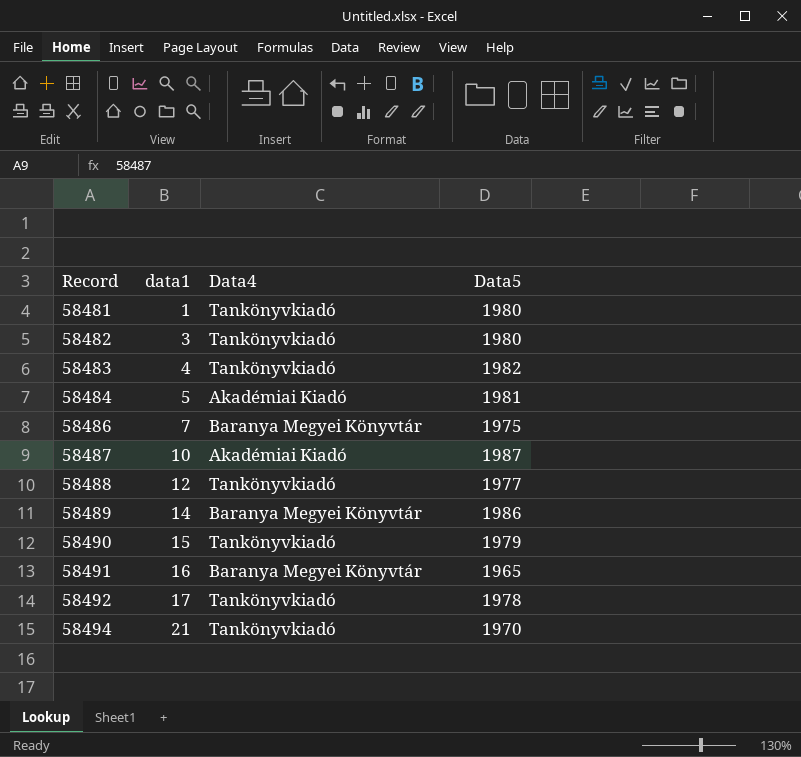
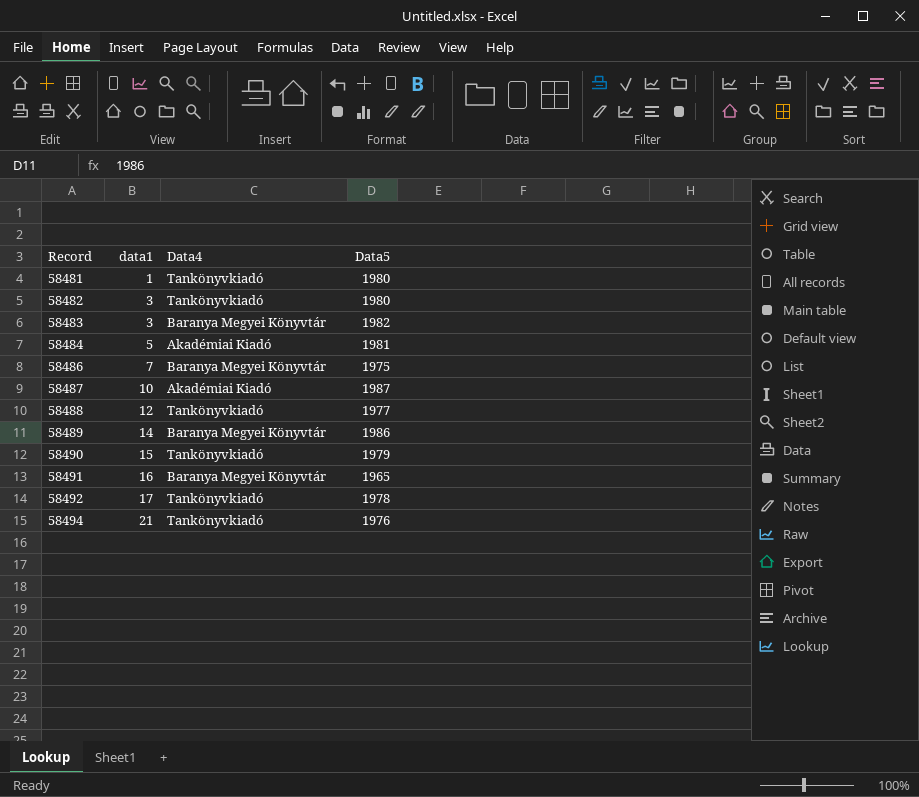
58483 | data1: 4 -> 3
58483 | Data4: Tankönyvkiadó -> Baranya Megyei Könyvtár
58494 | Data5: 1970 -> 1976

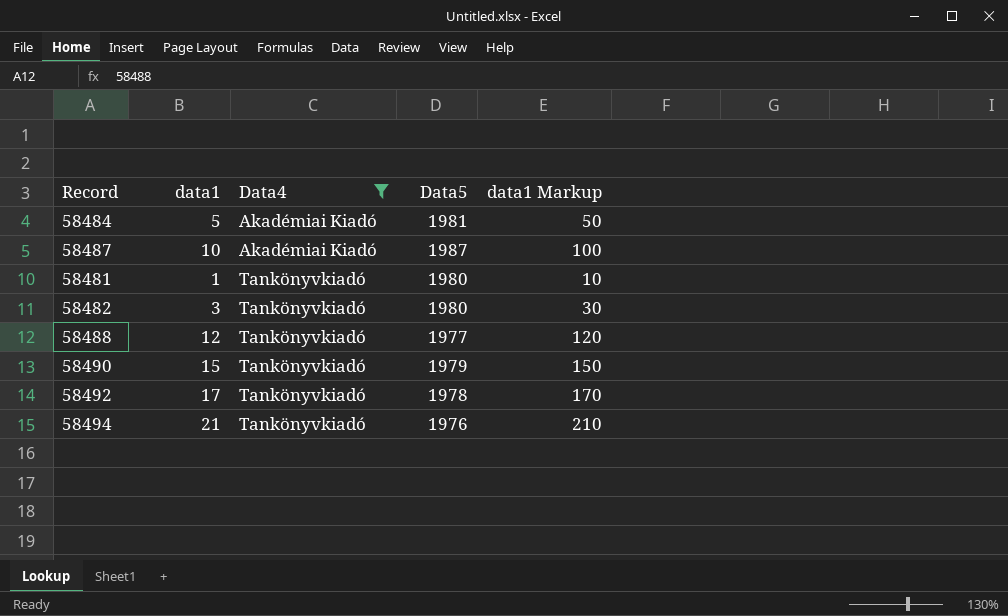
filter: none -> Data4 != Baranya Megyei Könyvtár
row order: Record ascending -> Data4 ascending
column data1 Markup | formula: none -> [data1] * 10

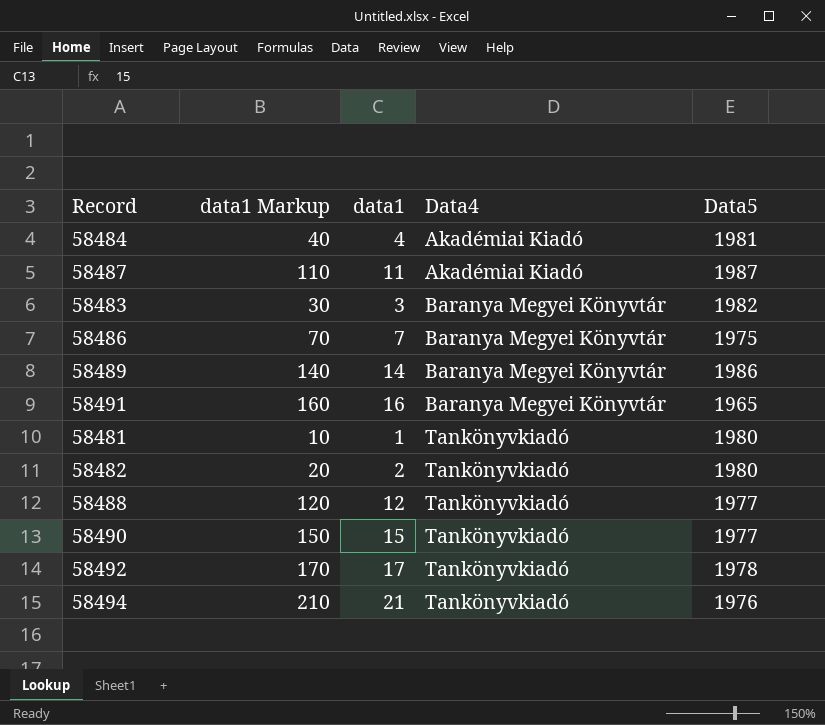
filter: Data4 != Baranya Megyei Könyvtár -> none
column data1 Markup | position: 5 -> 2
58484 | data1 Markup: 50 -> 40
58484 | data1: 5 -> 4
58487 | data1 Markup: 100 -> 110
58487 | data1: 10 -> 11
58482 | data1 Markup: 30 -> 20
58482 | data1: 3 -> 2
58490 | Data5: 1979 -> 1977

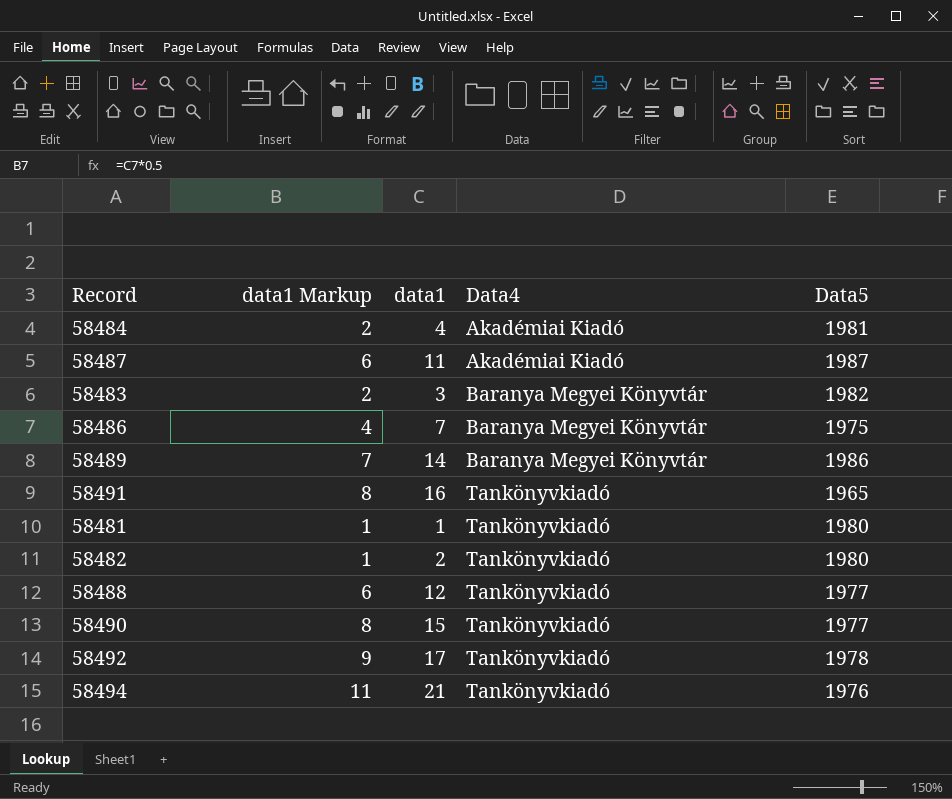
column data1 Markup | formula: [data1] * 10 -> [data1] * 0.5
58491 | Data4: Baranya Megyei Könyvtár -> Tankönyvkiadó

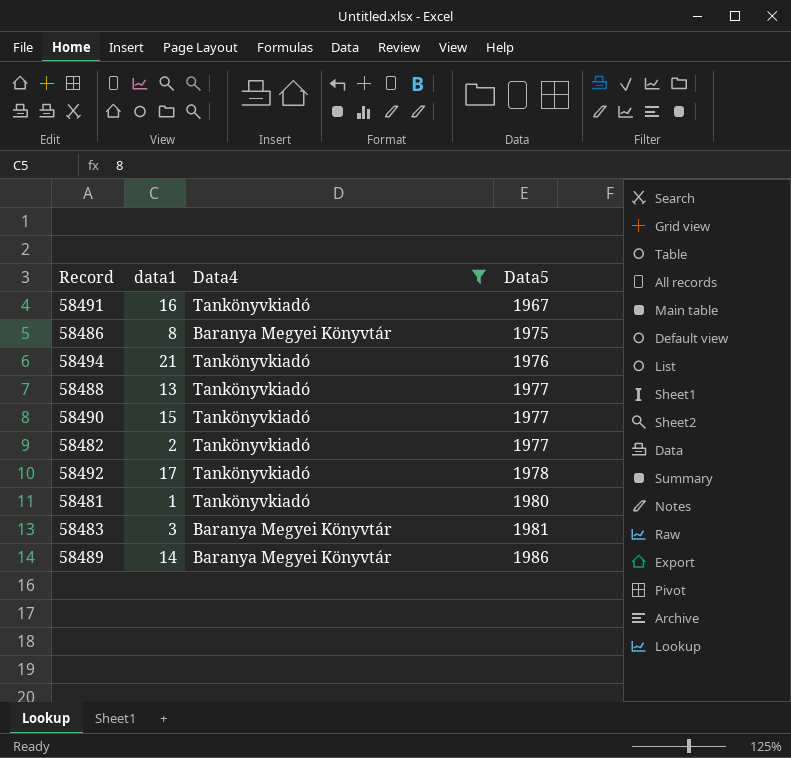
filter: none -> Data4 != Akadémiai Kiadó
row order: Data4 ascending -> Data5 ascending
column data1 Markup | formula: [data1] * 0.5 -> none
58491 | Data5: 1965 -> 1967
58486 | data1: 7 -> 8
58488 | data1: 12 -> 13
58482 | Data5: 1980 -> 1977
58483 | Data5: 1982 -> 1981

